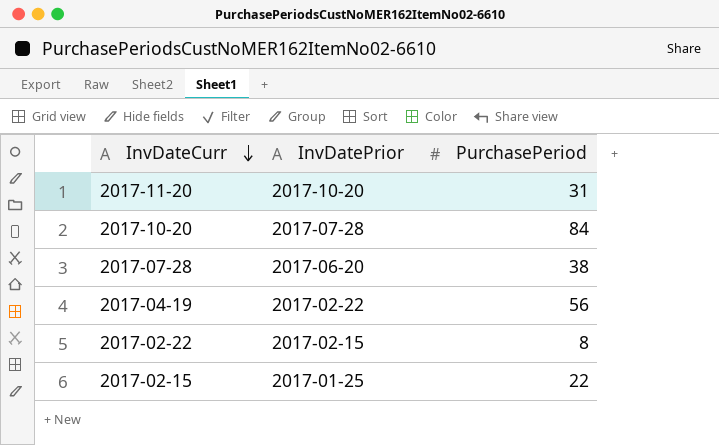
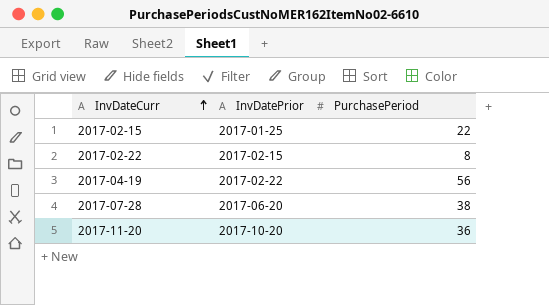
row order: InvDateCurr descending -> InvDateCurr ascending
row 2017-10-20: 2017-07-28 | 84 -> none
2017-11-20 | PurchasePeriod: 31 -> 36

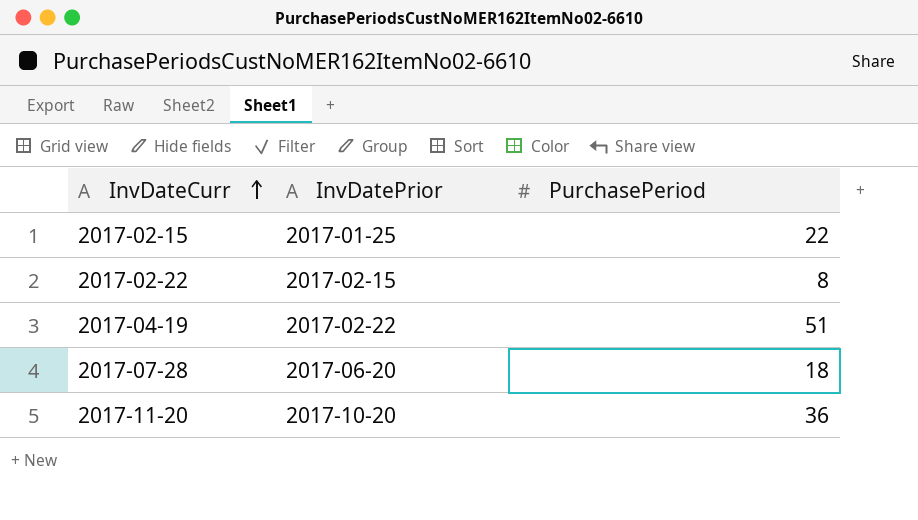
2017-04-19 | PurchasePeriod: 56 -> 51
2017-07-28 | PurchasePeriod: 38 -> 18

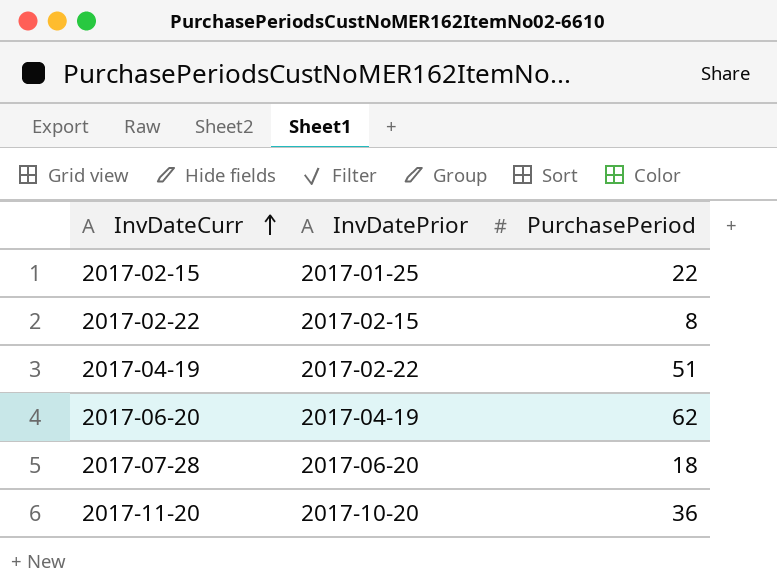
row 2017-06-20: none -> 2017-04-19 | 62

